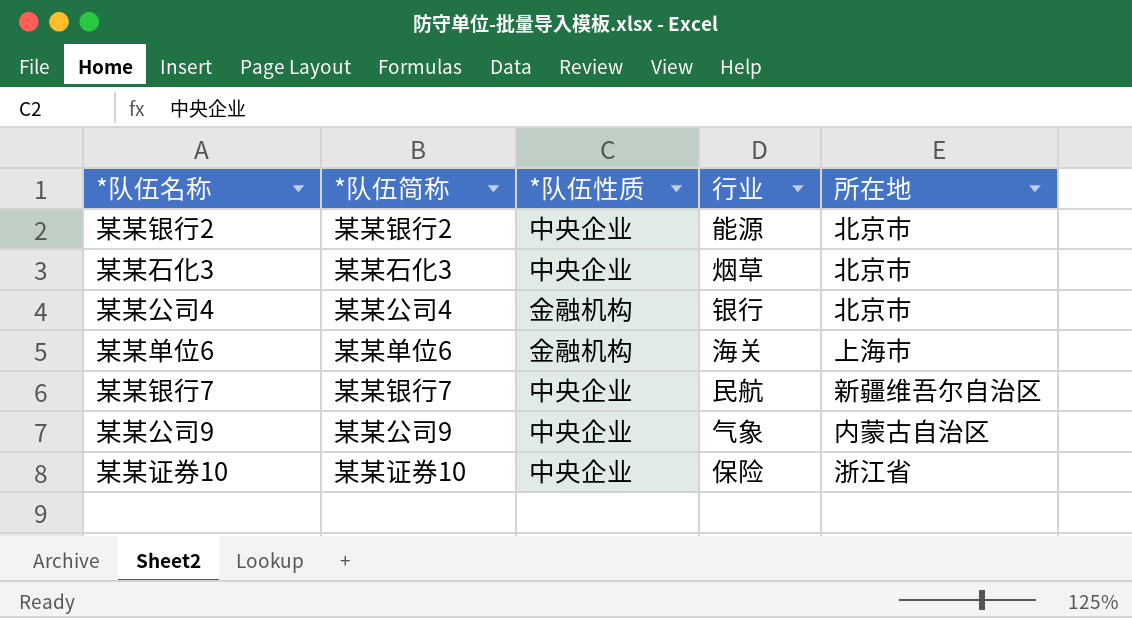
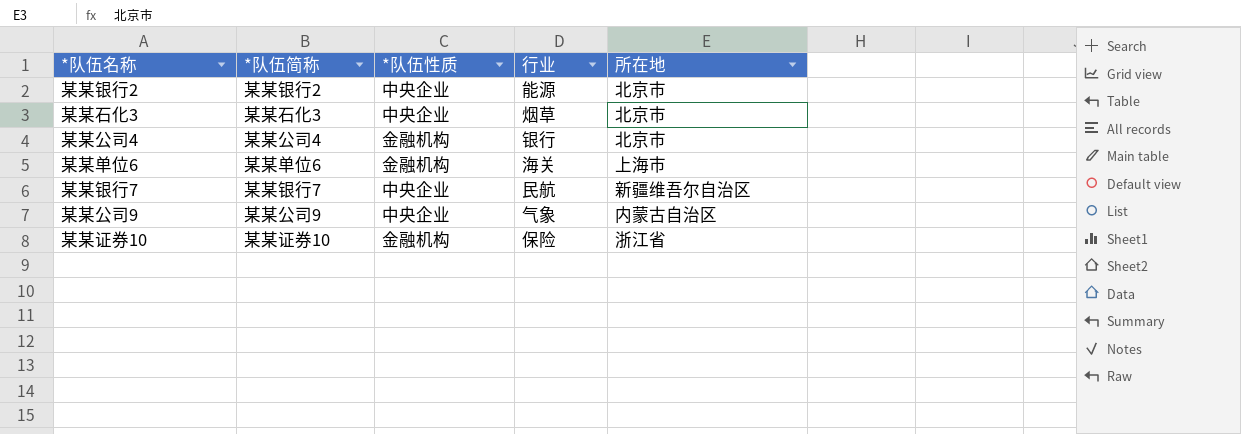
某某证券10 | *队伍性质: 中央企业 -> 金融机构

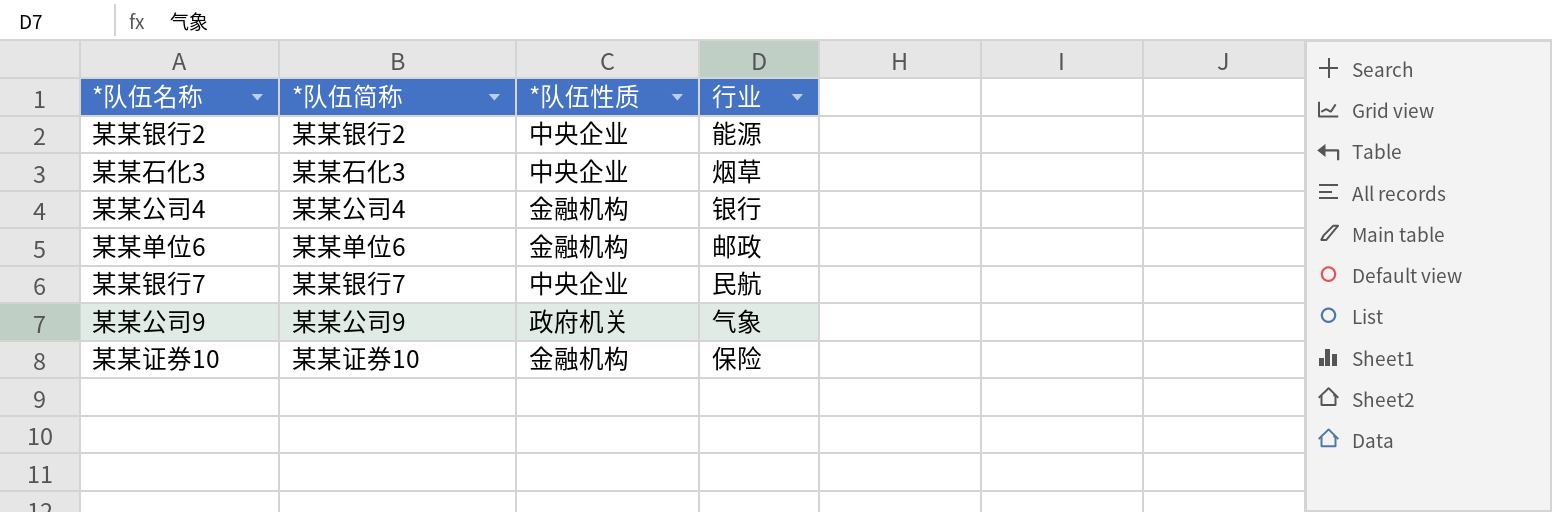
column 所在地 | position: 5 -> none
某某单位6 | 行业: 海关 -> 邮政
某某公司9 | *队伍性质: 中央企业 -> 政府机关

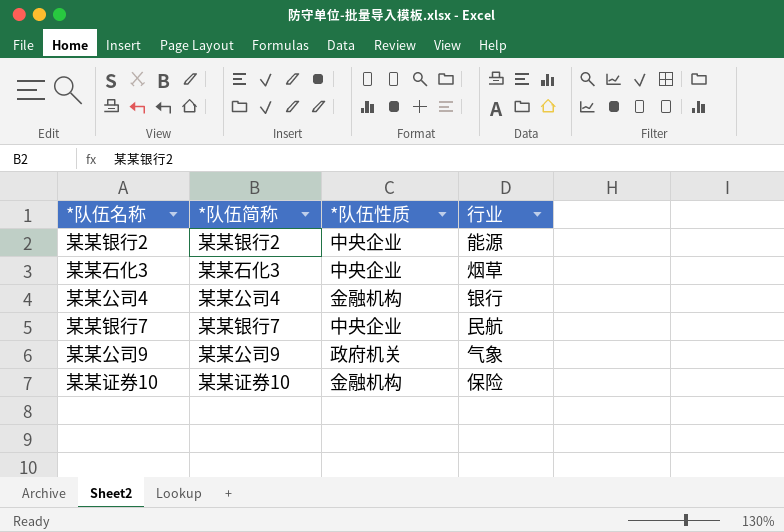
row 某某单位6: 某某单位6 | 金融机构 | 邮政 -> none

